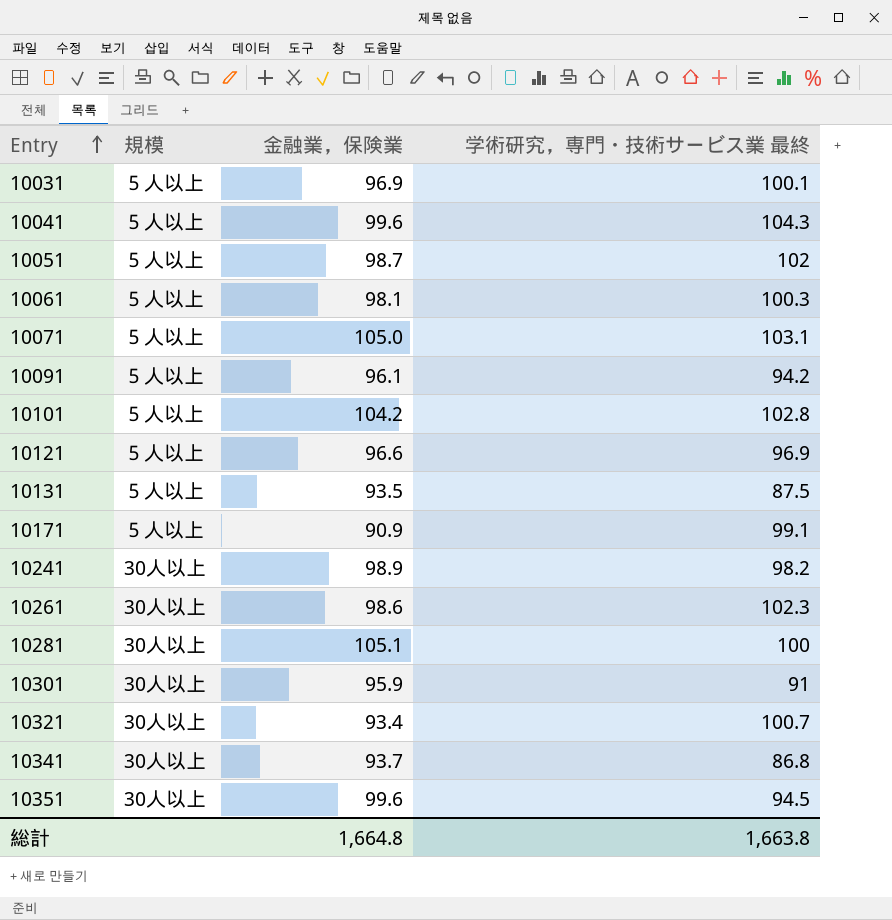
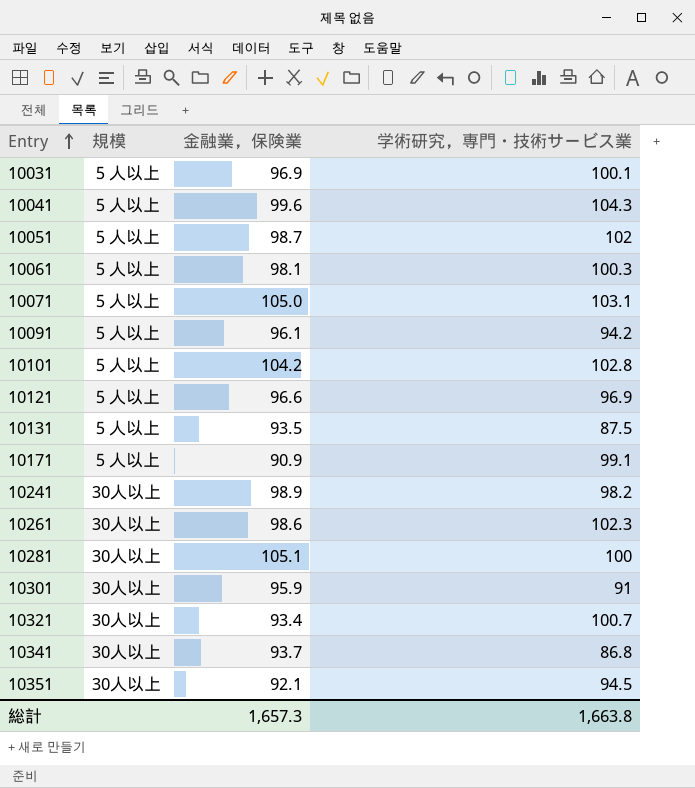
column name: 学術研究，専門・技術サービス業 最終 -> 学術研究，専門・技術サービス業
10351 | 金融業，保険業: 99.6 -> 92.1
総計 | 金融業，保険業: 1,664.8 -> 1,657.3

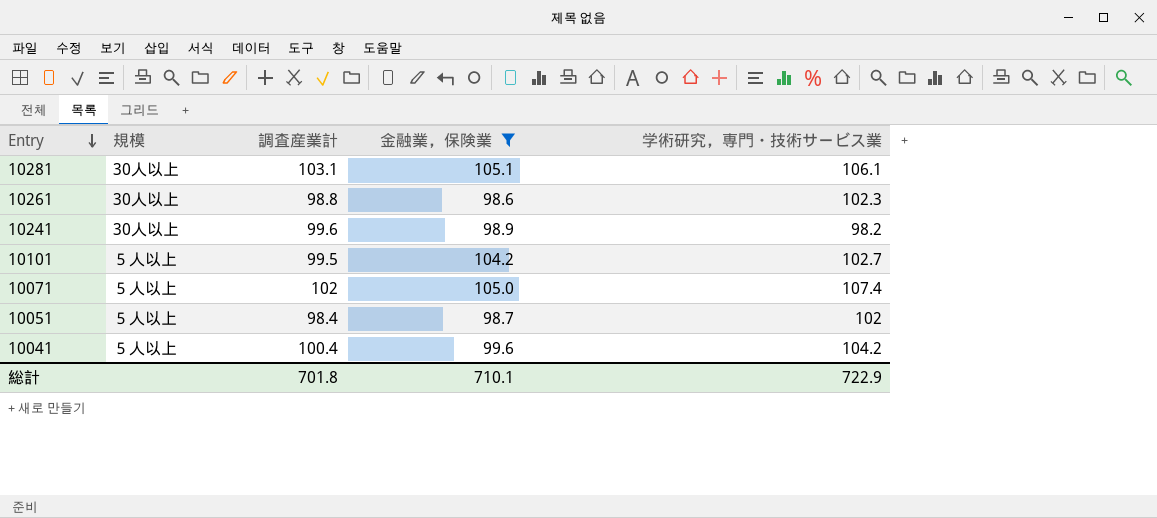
filter: none -> 金融業，保険業 >= 98.6
row order: Entry ascending -> Entry descending
column 調査産業計 | position: none -> 3
10281 | 学術研究，専門・技術サービス業: 100 -> 106.1
10101 | 学術研究，専門・技術サービス業: 102.8 -> 102.7
10071 | 学術研究，専門・技術サービス業: 103.1 -> 107.4
10041 | 学術研究，専門・技術サービス業: 104.3 -> 104.2
総計 | 金融業，保険業: 1,657.3 -> 710.1
総計 | 学術研究，専門・技術サービス業: 1,663.8 -> 722.9

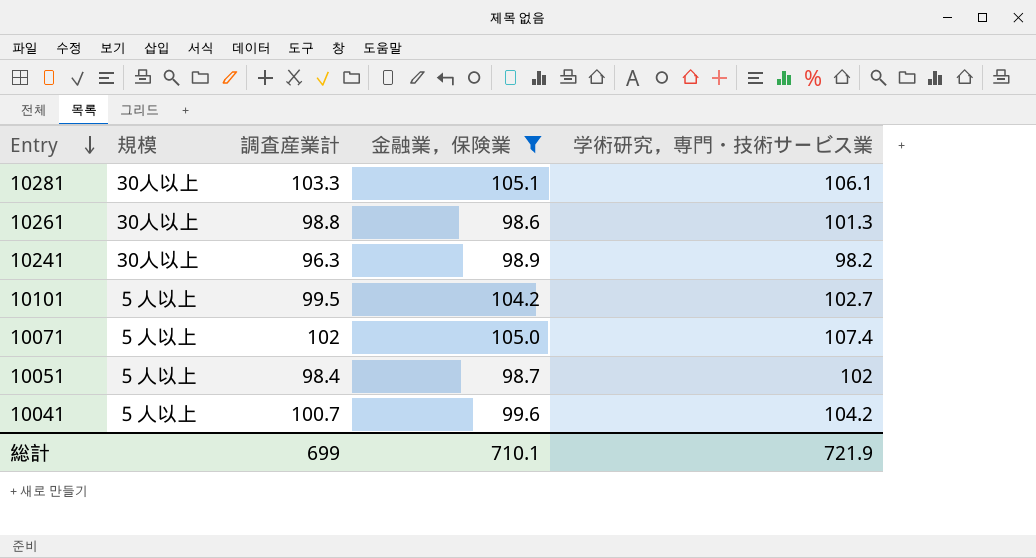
10281 | 調査産業計: 103.1 -> 103.3
10261 | 学術研究，専門・技術サービス業: 102.3 -> 101.3
10241 | 調査産業計: 99.6 -> 96.3
10041 | 調査産業計: 100.4 -> 100.7
総計 | 調査産業計: 701.8 -> 699
総計 | 学術研究，専門・技術サービス業: 722.9 -> 721.9

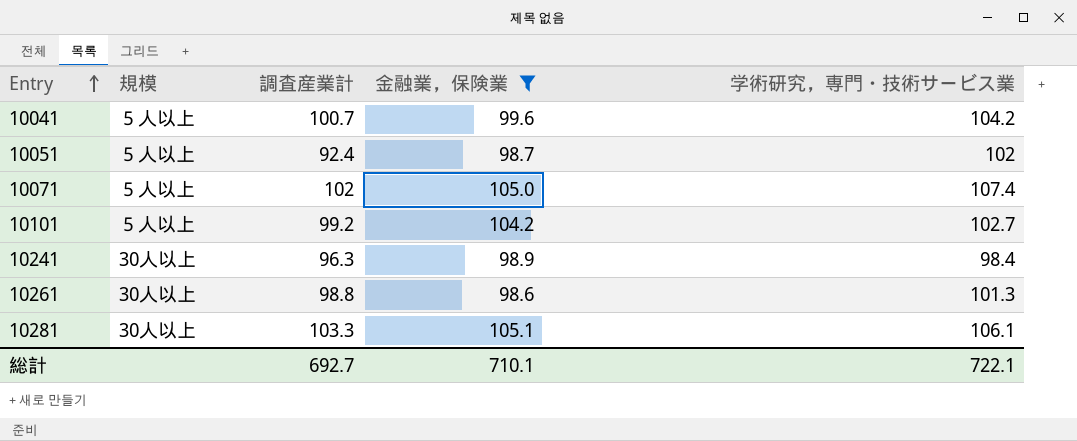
row order: Entry descending -> Entry ascending
10051 | 調査産業計: 98.4 -> 92.4
10101 | 調査産業計: 99.5 -> 99.2
10241 | 学術研究，専門・技術サービス業: 98.2 -> 98.4
総計 | 調査産業計: 699 -> 692.7
総計 | 学術研究，専門・技術サービス業: 721.9 -> 722.1

